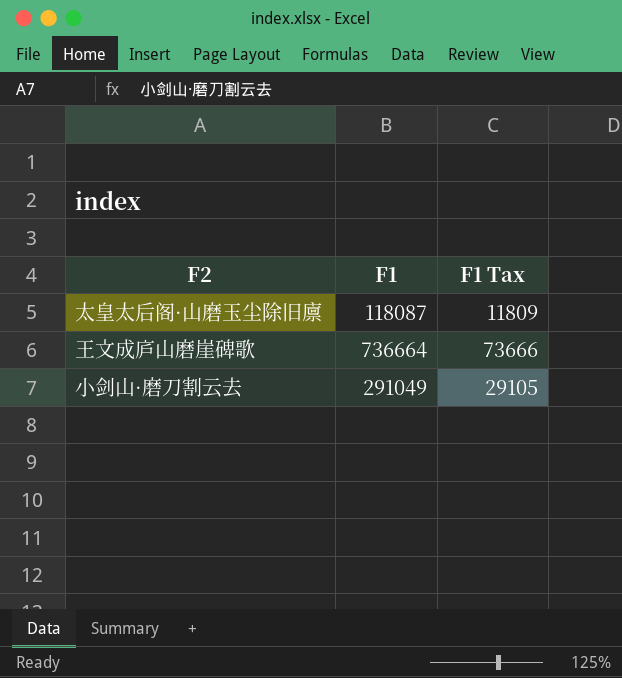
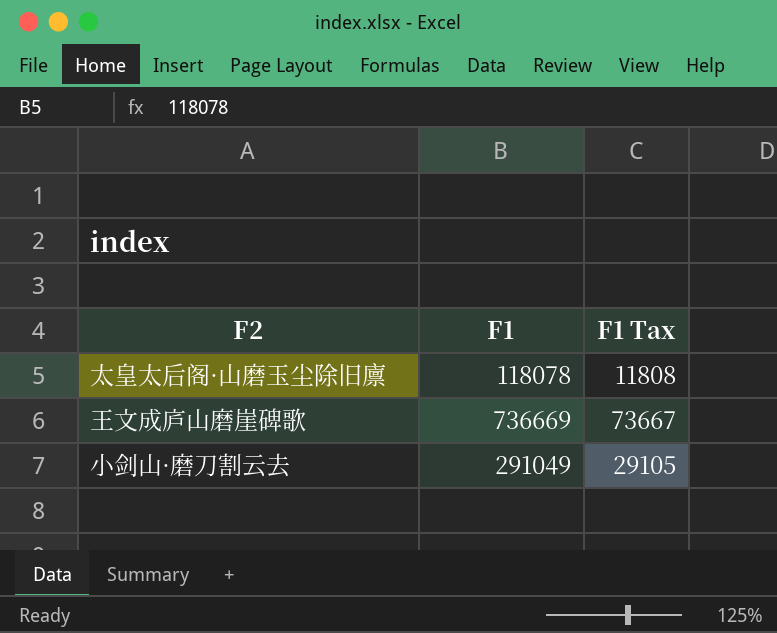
太皇太后阁·山磨玉尘除旧廪 | F1: 118087 -> 118078
太皇太后阁·山磨玉尘除旧廪 | F1 Tax: 11809 -> 11808
王文成庐山磨崖碑歌 | F1: 736664 -> 736669
王文成庐山磨崖碑歌 | F1 Tax: 73666 -> 73667

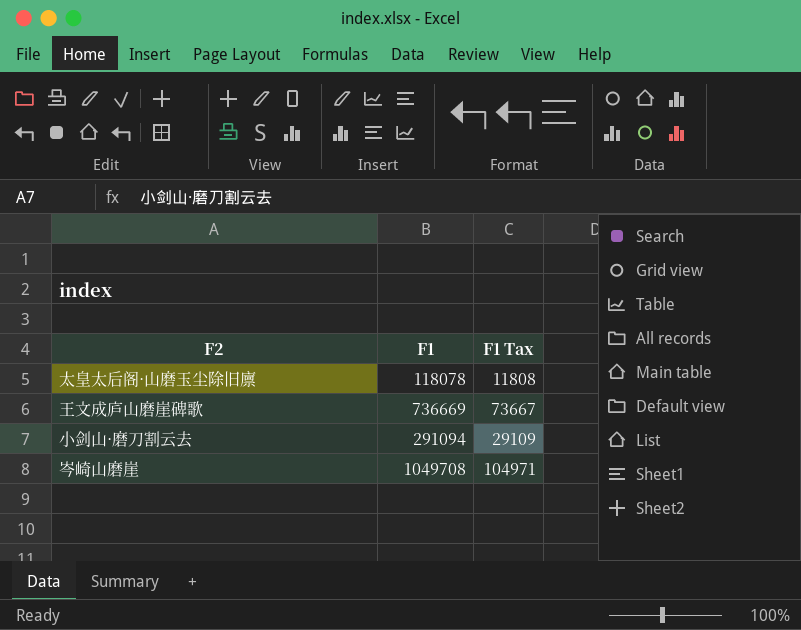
小剑山·磨刀割云去 | F1: 291049 -> 291094
小剑山·磨刀割云去 | F1 Tax: 29105 -> 29109
row 岑崎山磨崖: none -> 1049708 | 104971

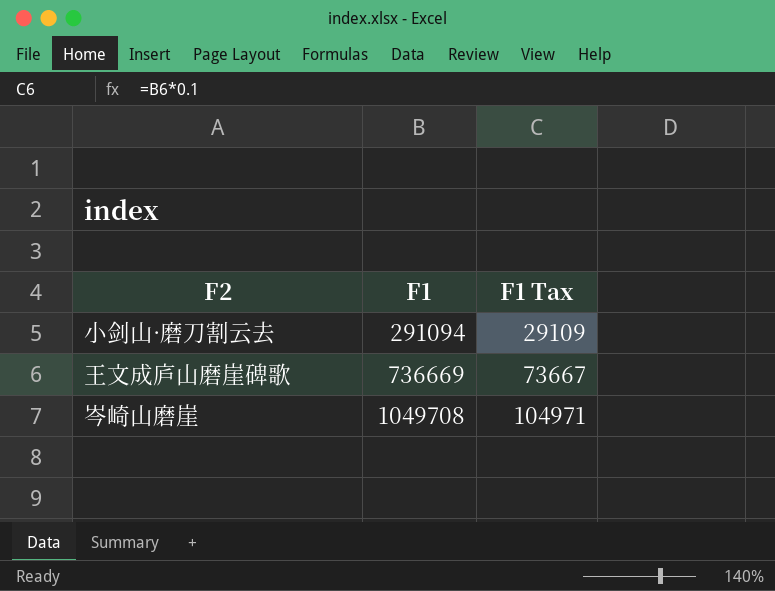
row order: none -> F1 ascending
row 太皇太后阁·山磨玉尘除旧廪: 118078 | 11808 -> none

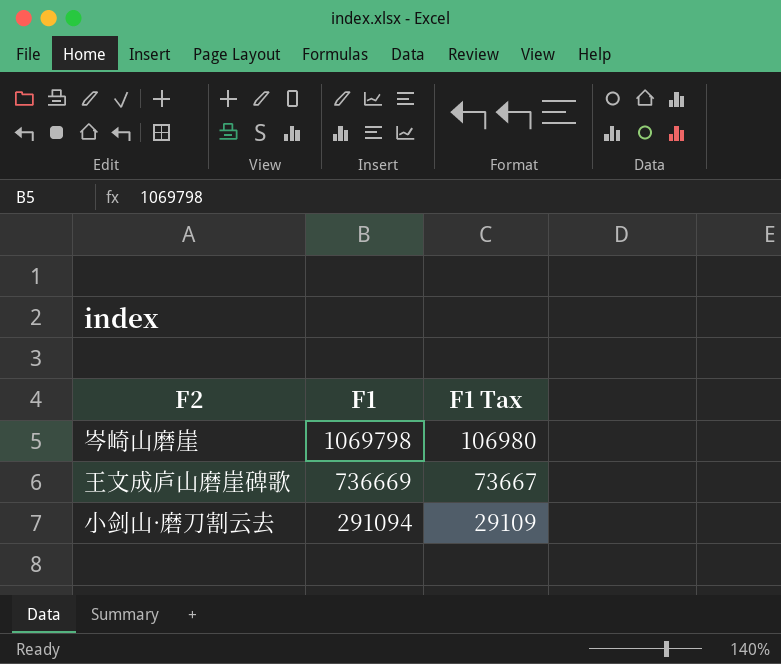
row order: F1 ascending -> F1 descending
岑崎山磨崖 | F1: 1049708 -> 1069798
岑崎山磨崖 | F1 Tax: 104971 -> 106980

